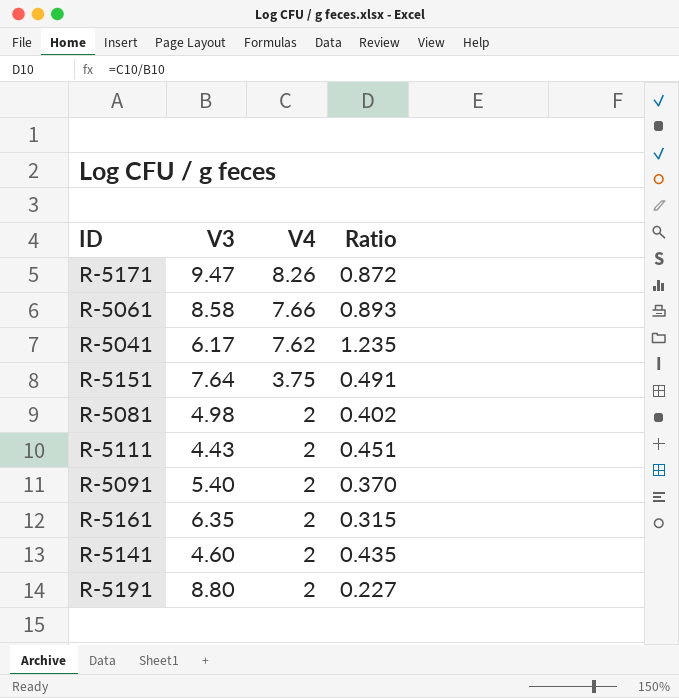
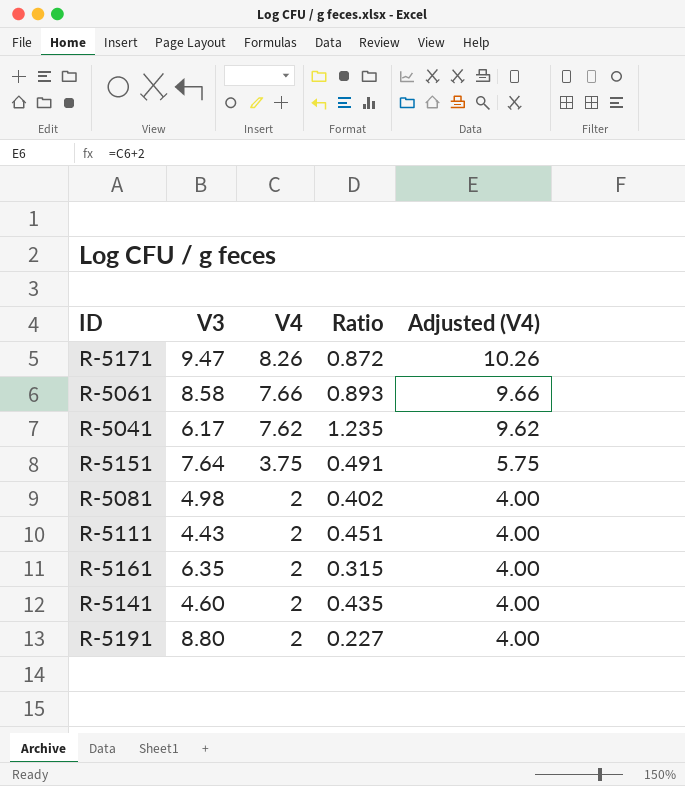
column Adjusted (V4) | formula: none -> [V4] + 2
row R-5091: 5.40 | 2 | 0.370 -> none

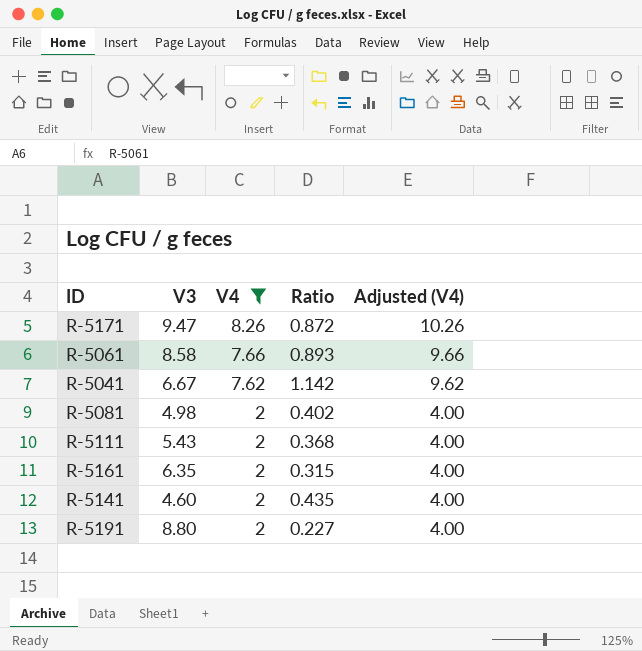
filter: none -> V4 != 3.75
R-5041 | V3: 6.17 -> 6.67
R-5041 | Ratio: 1.235 -> 1.142
R-5111 | V3: 4.43 -> 5.43
R-5111 | Ratio: 0.451 -> 0.368

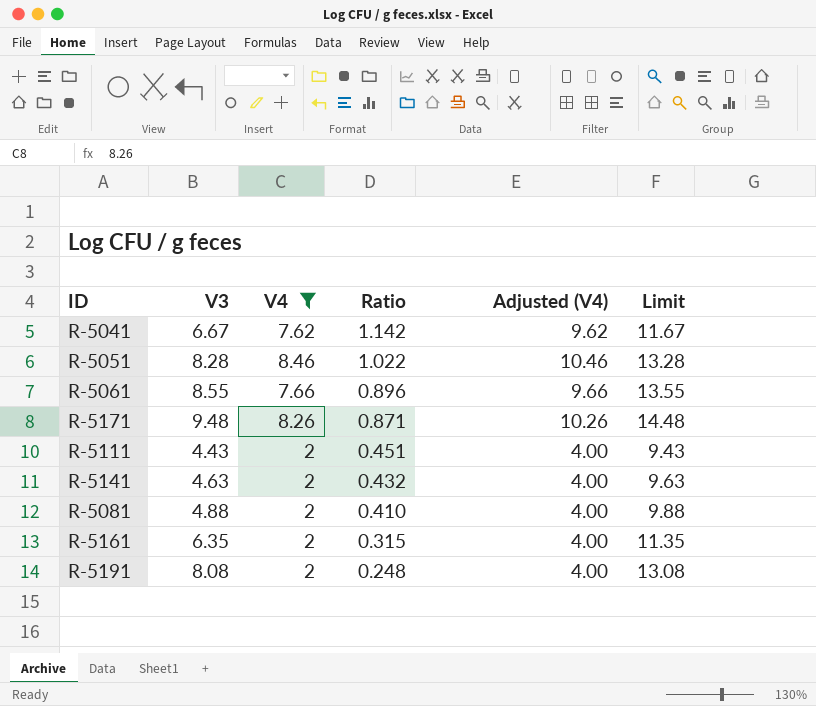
row order: V4 descending -> Ratio descending
column Limit | formula: none -> [V3] + 5
row R-5051: none -> 8.28 | 8.46 | 1.022 | 10.46 | 13.28
R-5061 | V3: 8.58 -> 8.55
R-5061 | Ratio: 0.893 -> 0.896
R-5171 | V3: 9.47 -> 9.48
R-5171 | Ratio: 0.872 -> 0.871
R-5111 | V3: 5.43 -> 4.43
R-5111 | Ratio: 0.368 -> 0.451
R-5141 | V3: 4.60 -> 4.63
R-5141 | Ratio: 0.435 -> 0.432
R-5081 | V3: 4.98 -> 4.88
R-5081 | Ratio: 0.402 -> 0.410
R-5191 | V3: 8.80 -> 8.08
R-5191 | Ratio: 0.227 -> 0.248

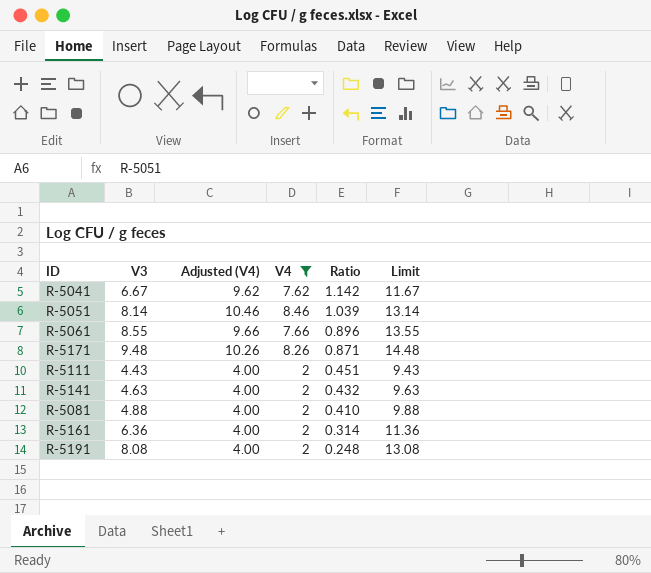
column Adjusted (V4) | position: 5 -> 3
R-5051 | V3: 8.28 -> 8.14
R-5051 | Ratio: 1.022 -> 1.039
R-5051 | Limit: 13.28 -> 13.14
R-5161 | V3: 6.35 -> 6.36
R-5161 | Ratio: 0.315 -> 0.314
R-5161 | Limit: 11.35 -> 11.36

